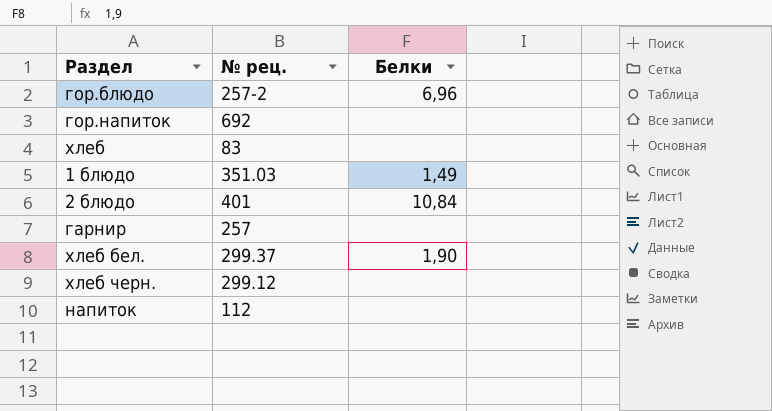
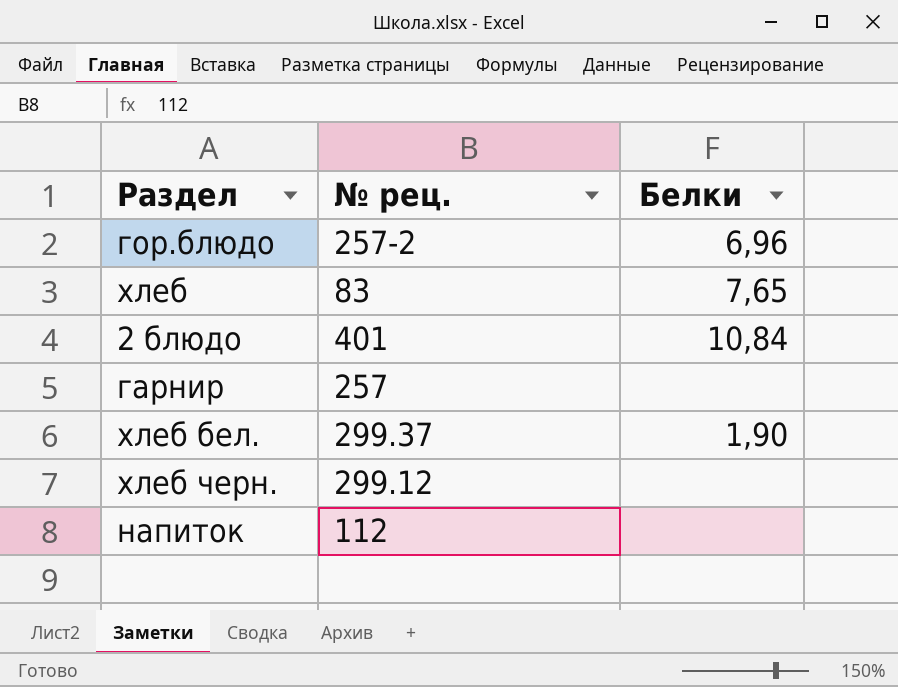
row гор.напиток: 692 | none -> none
row 1 блюдо: 351.03 | 1,49 -> none
хлеб | Белки: none -> 7,65

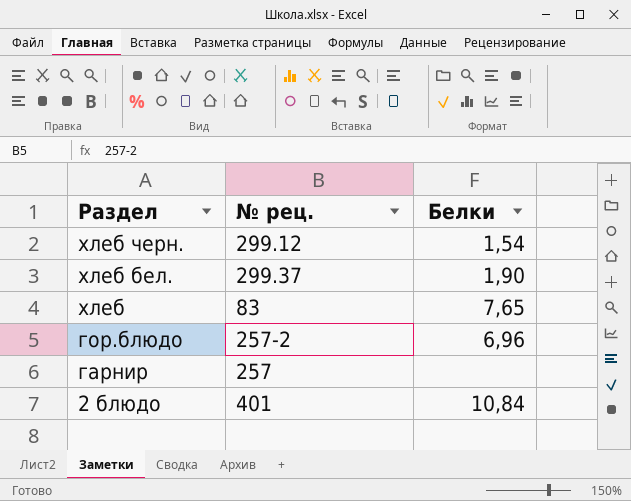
row order: none -> Раздел descending
row напиток: 112 | none -> none
хлеб черн. | Белки: none -> 1,54

